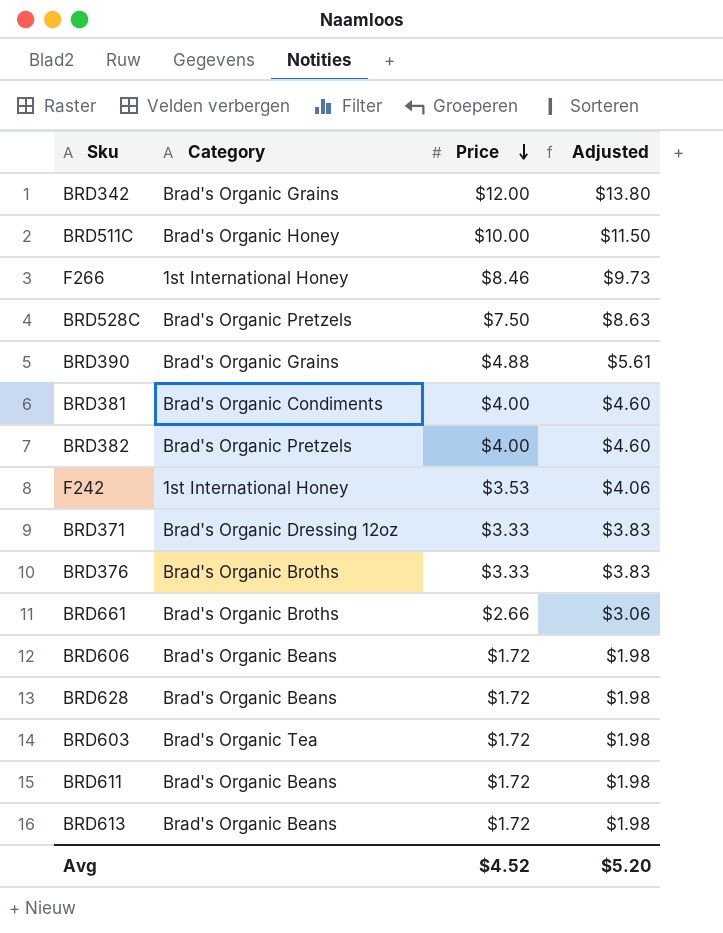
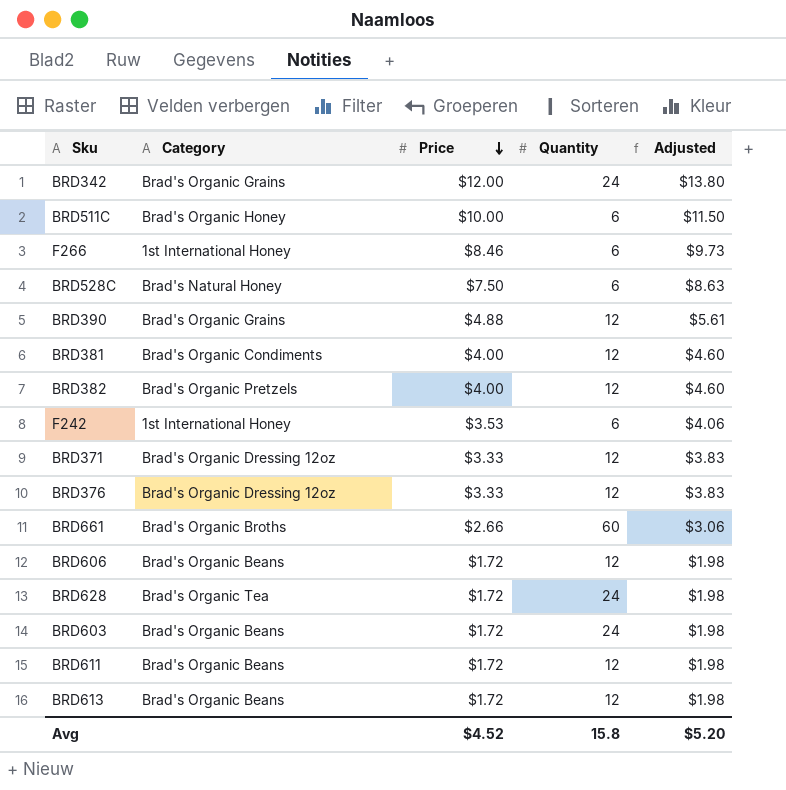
column Quantity | position: none -> 4
BRD528C | Category: Brad's Organic Pretzels -> Brad's Natural Honey
BRD376 | Category: Brad's Organic Broths -> Brad's Organic Dressing 12oz
BRD628 | Category: Brad's Organic Beans -> Brad's Organic Tea
BRD603 | Category: Brad's Organic Tea -> Brad's Organic Beans

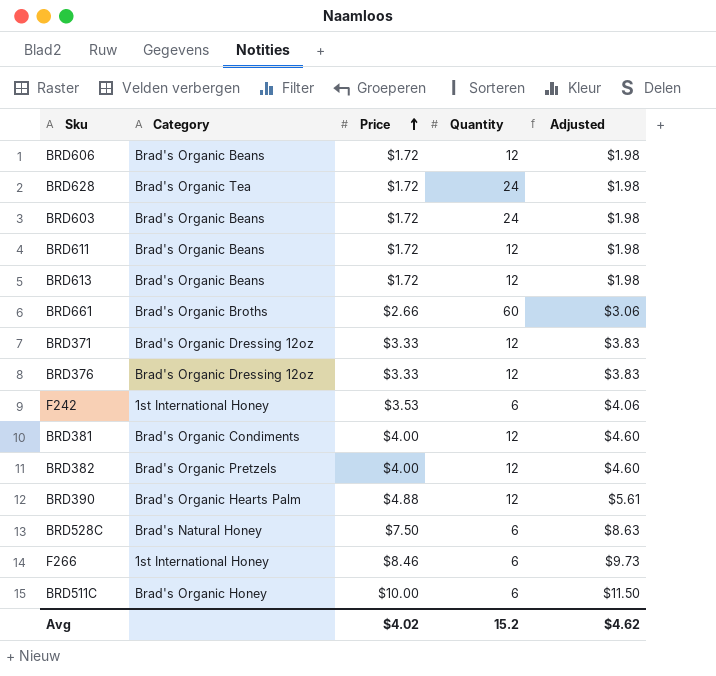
row order: Price descending -> Price ascending
row BRD342: Brad's Organic Grains | $12.00 | 24 | $13.80 -> none
BRD390 | Category: Brad's Organic Grains -> Brad's Organic Hearts Palm
Avg | Price: $4.52 -> $4.02
Avg | Quantity: 15.8 -> 15.2
Avg | Adjusted: $5.20 -> $4.62

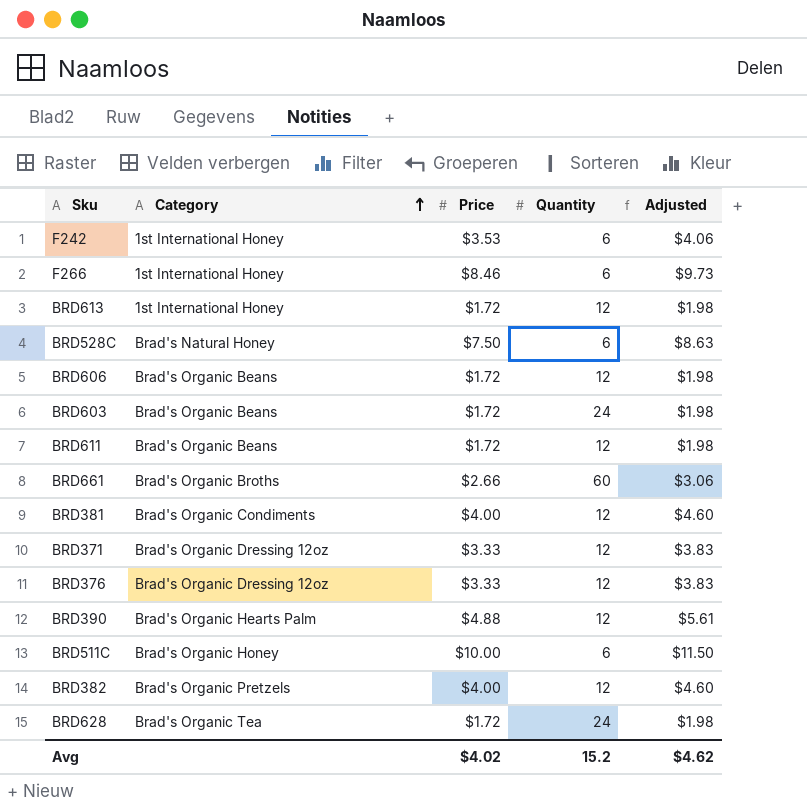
row order: Price ascending -> Category ascending
BRD613 | Category: Brad's Organic Beans -> 1st International Honey

